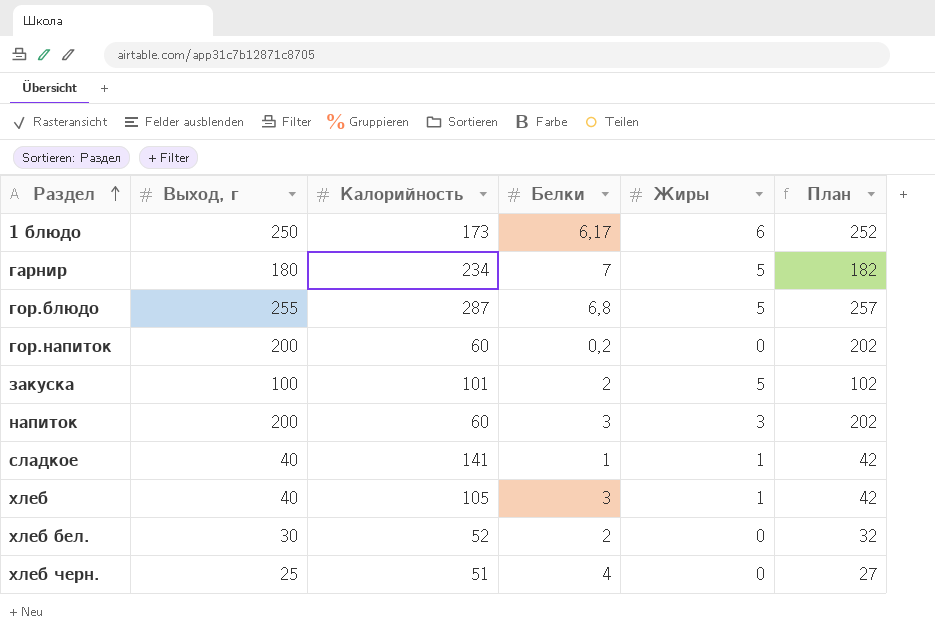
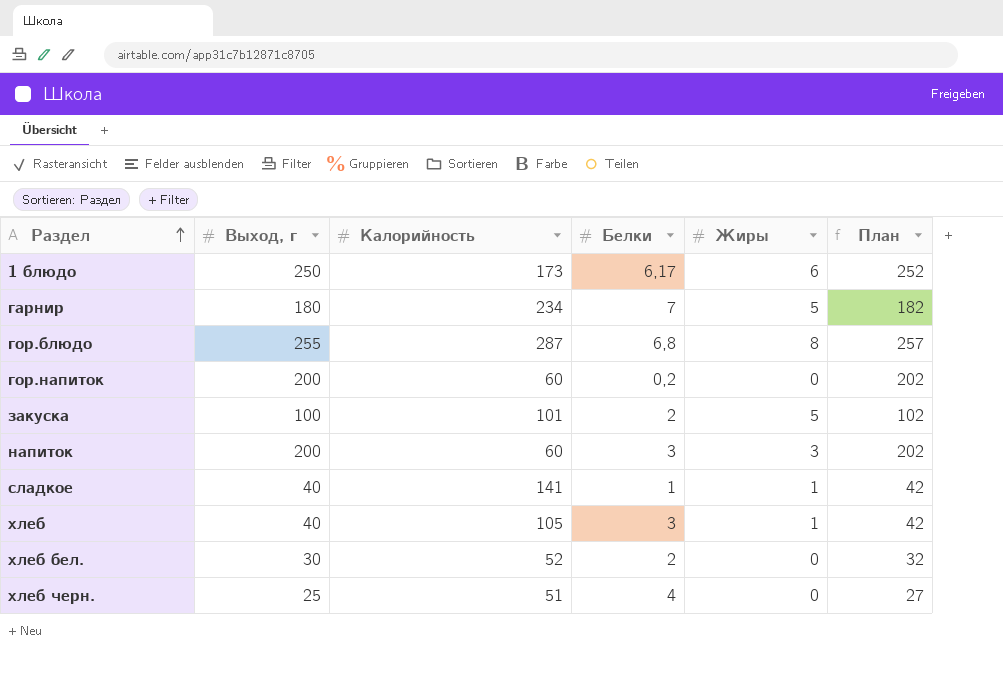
гор.блюдо | Жиры: 5 -> 8

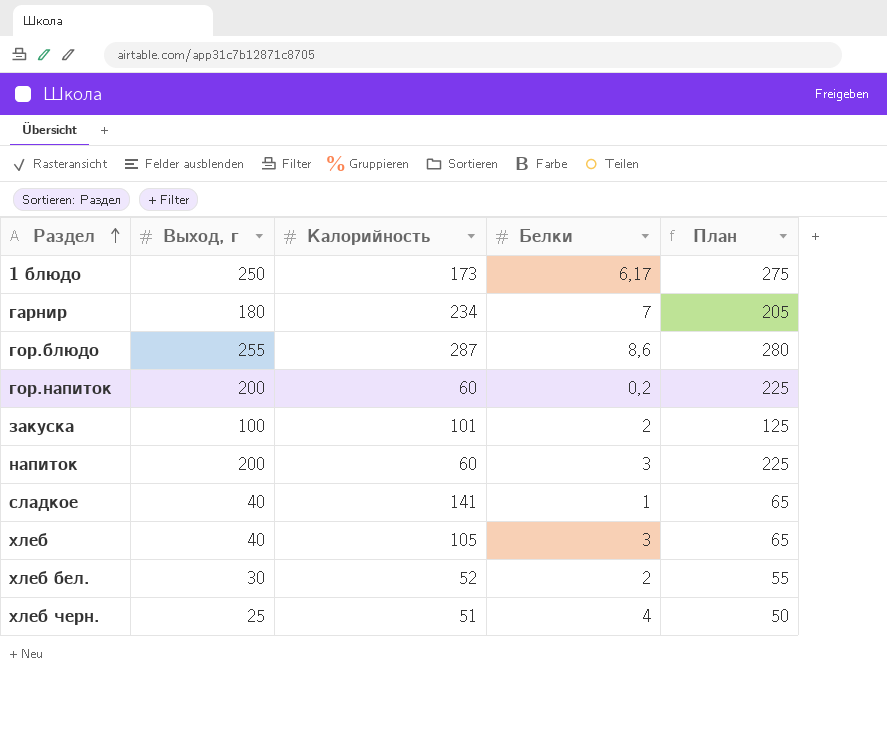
column Жиры | position: 5 -> none
column План | formula: [Выход, г] + 2 -> [Выход, г] + 25
гор.блюдо | Белки: 6,8 -> 8,6

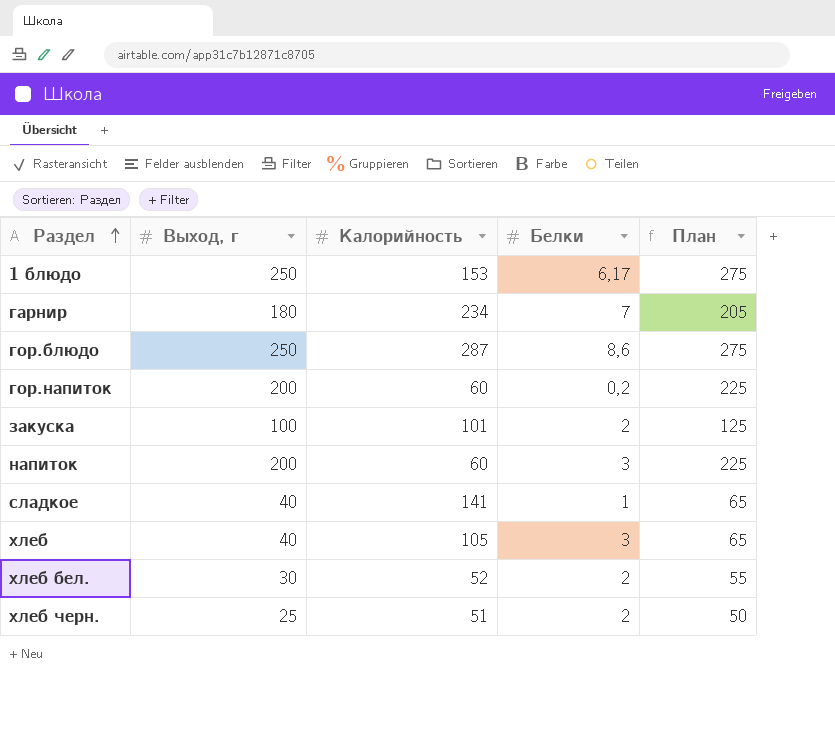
1 блюдо | Калорийность: 173 -> 153
гор.блюдо | Выход, г: 255 -> 250
гор.блюдо | План: 280 -> 275
хлеб черн. | Белки: 4 -> 2

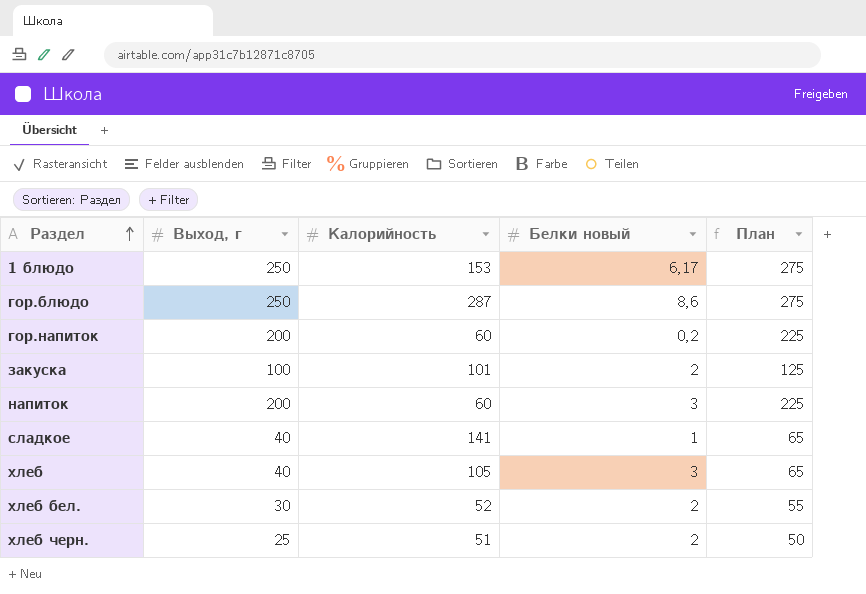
column name: Белки -> Белки новый
row гарнир: 180 | 234 | 7 | 205 -> none

